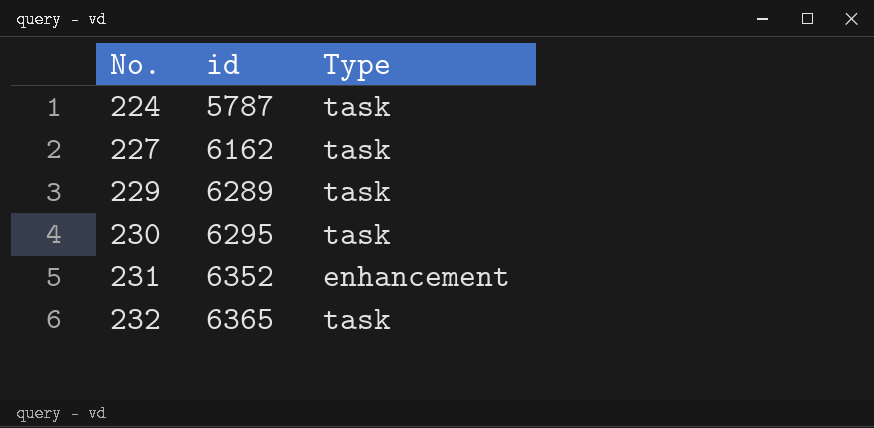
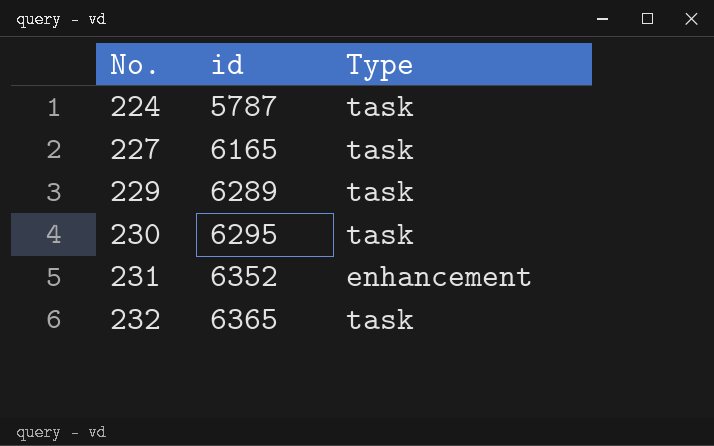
227 | id: 6162 -> 6165

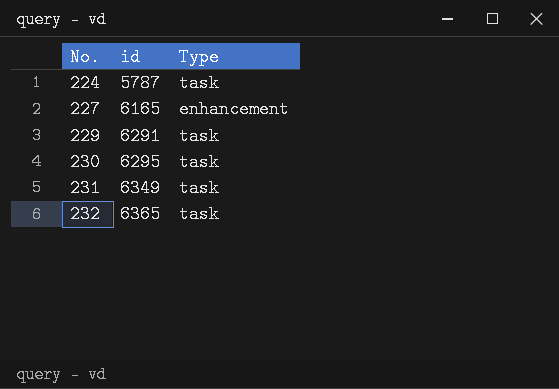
227 | Type: task -> enhancement
229 | id: 6289 -> 6291
231 | id: 6352 -> 6349
231 | Type: enhancement -> task

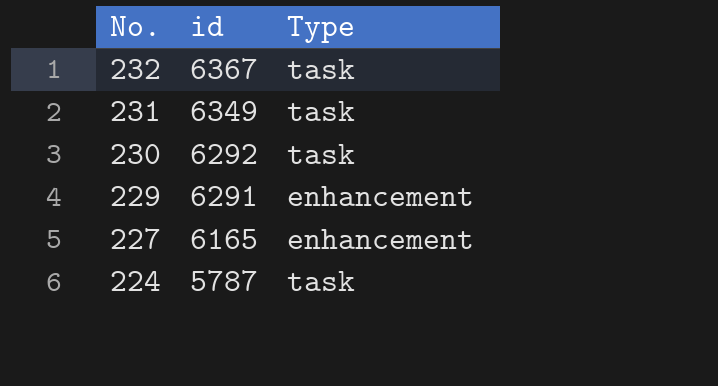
row order: No. ascending -> No. descending
232 | id: 6365 -> 6367
230 | id: 6295 -> 6292
229 | Type: task -> enhancement

